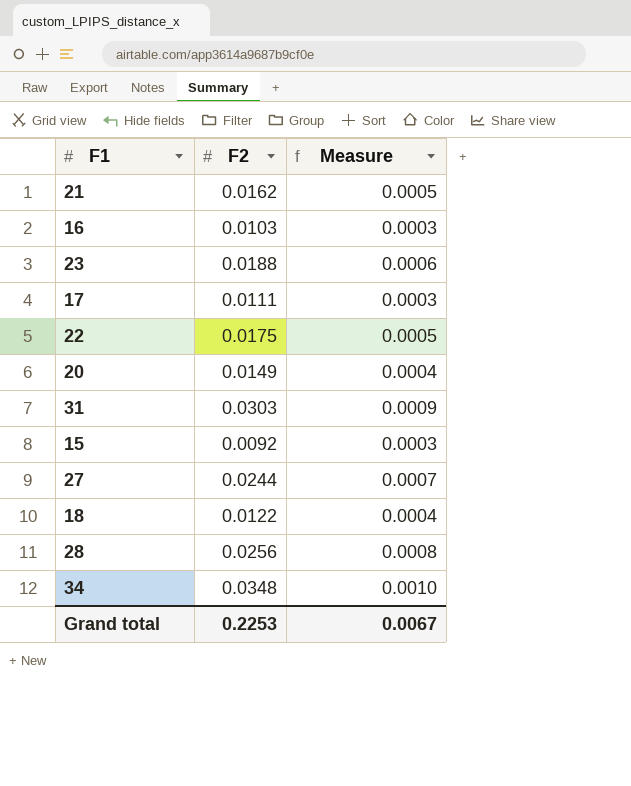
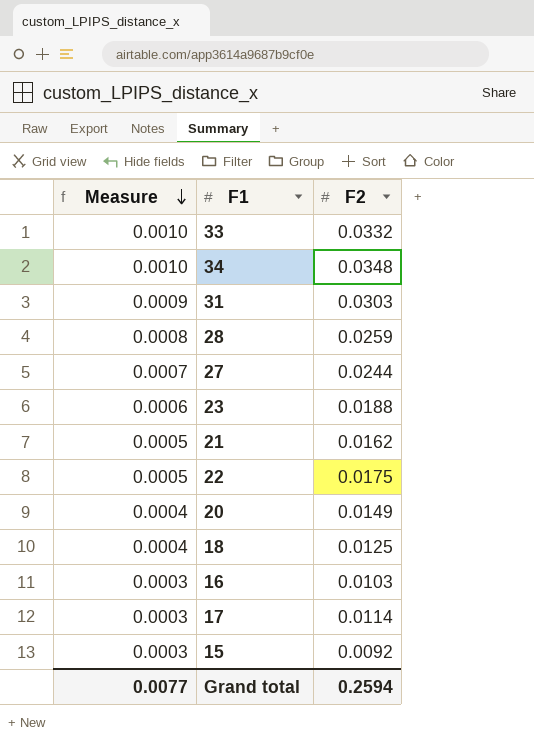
row order: none -> Measure descending
column Measure | position: 3 -> 1
row 33: none -> 0.0010 | 0.0332
28 | F2: 0.0256 -> 0.0259
18 | F2: 0.0122 -> 0.0125
17 | F2: 0.0111 -> 0.0114
Grand total | Measure: 0.0067 -> 0.0077
Grand total | F2: 0.2253 -> 0.2594

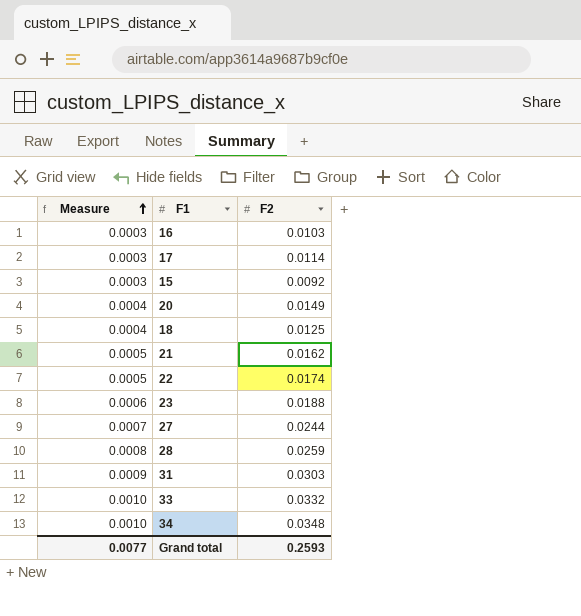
row order: Measure descending -> Measure ascending
22 | F2: 0.0175 -> 0.0174
Grand total | F2: 0.2594 -> 0.2593

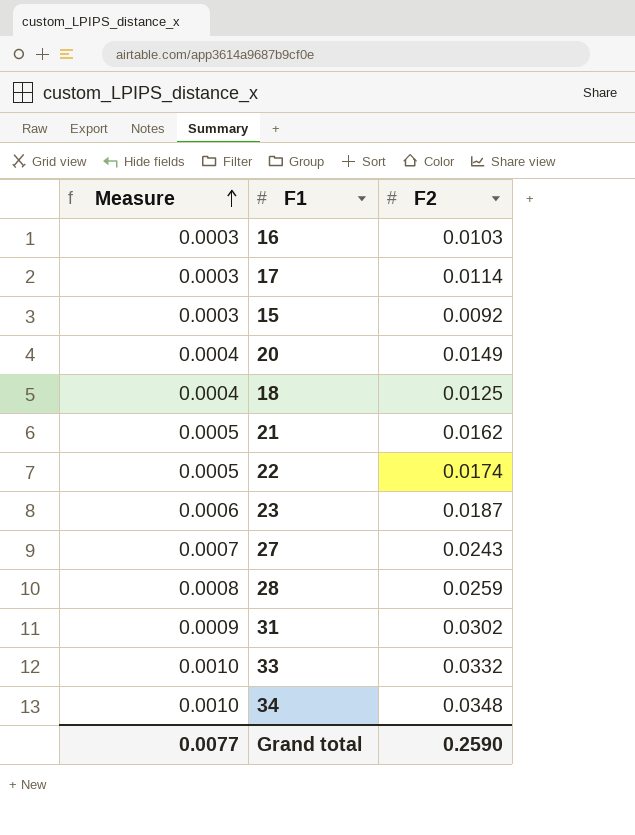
23 | F2: 0.0188 -> 0.0187
27 | F2: 0.0244 -> 0.0243
31 | F2: 0.0303 -> 0.0302
Grand total | F2: 0.2593 -> 0.2590

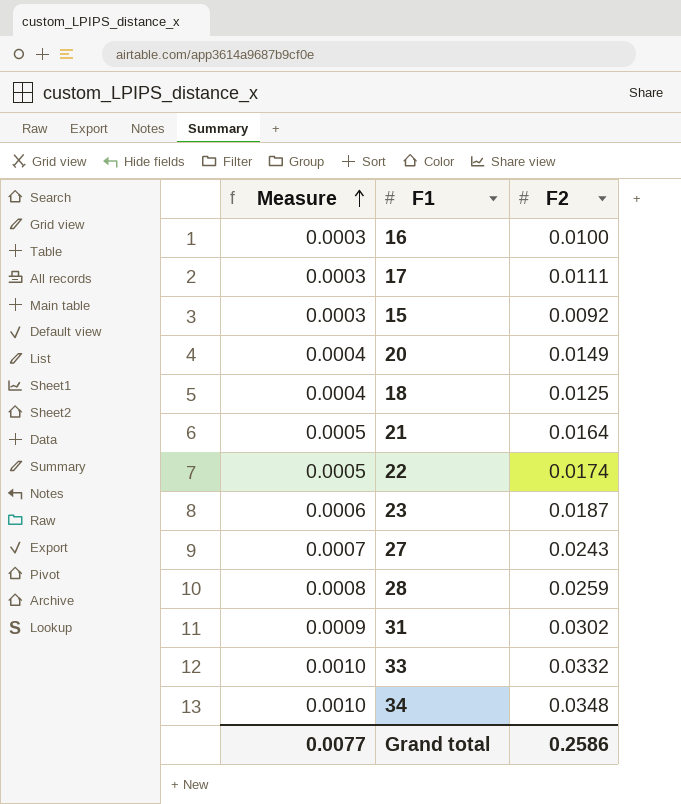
16 | F2: 0.0103 -> 0.0100
17 | F2: 0.0114 -> 0.0111
21 | F2: 0.0162 -> 0.0164
Grand total | F2: 0.2590 -> 0.2586

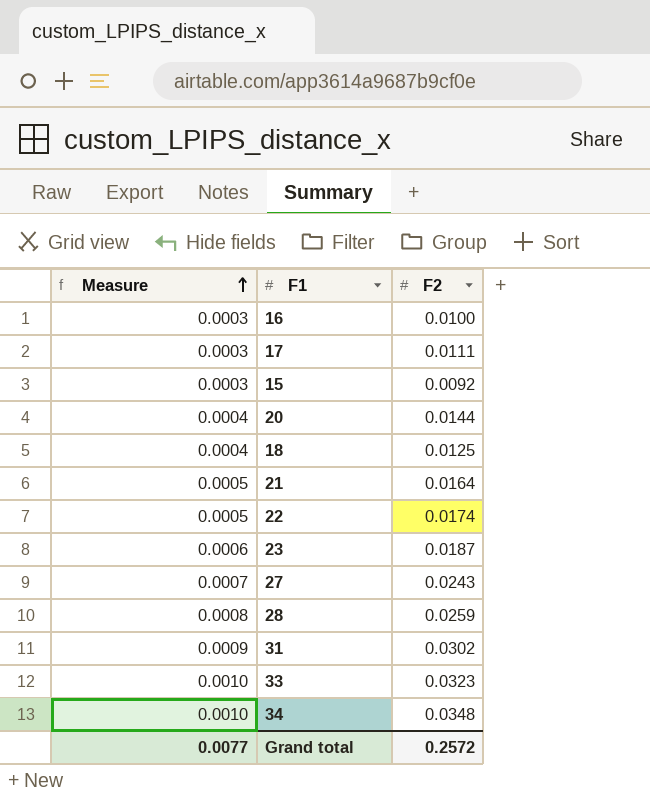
20 | F2: 0.0149 -> 0.0144
33 | F2: 0.0332 -> 0.0323
Grand total | F2: 0.2586 -> 0.2572

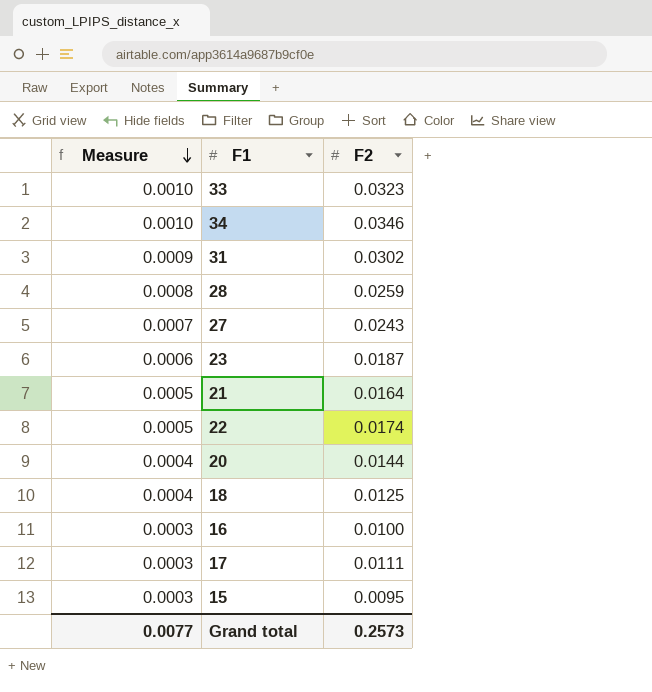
row order: Measure ascending -> Measure descending
34 | F2: 0.0348 -> 0.0346
15 | F2: 0.0092 -> 0.0095
Grand total | F2: 0.2572 -> 0.2573

